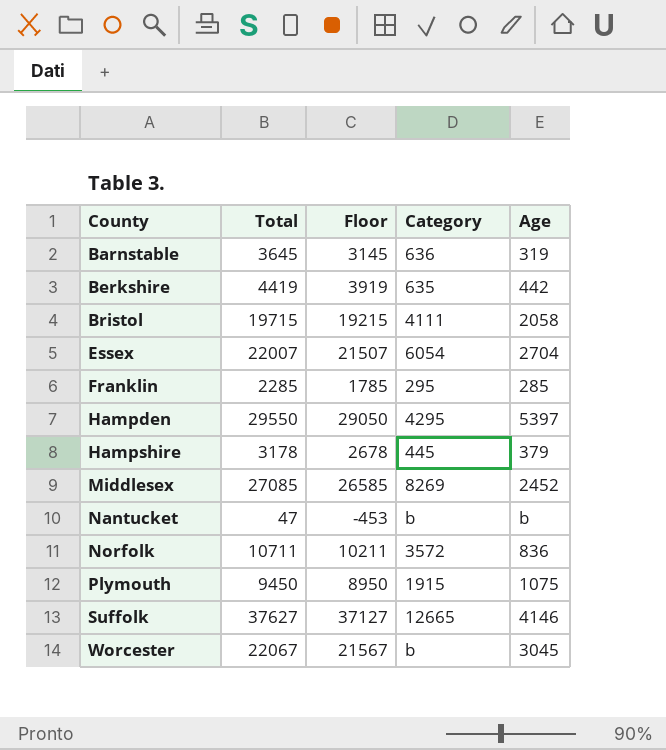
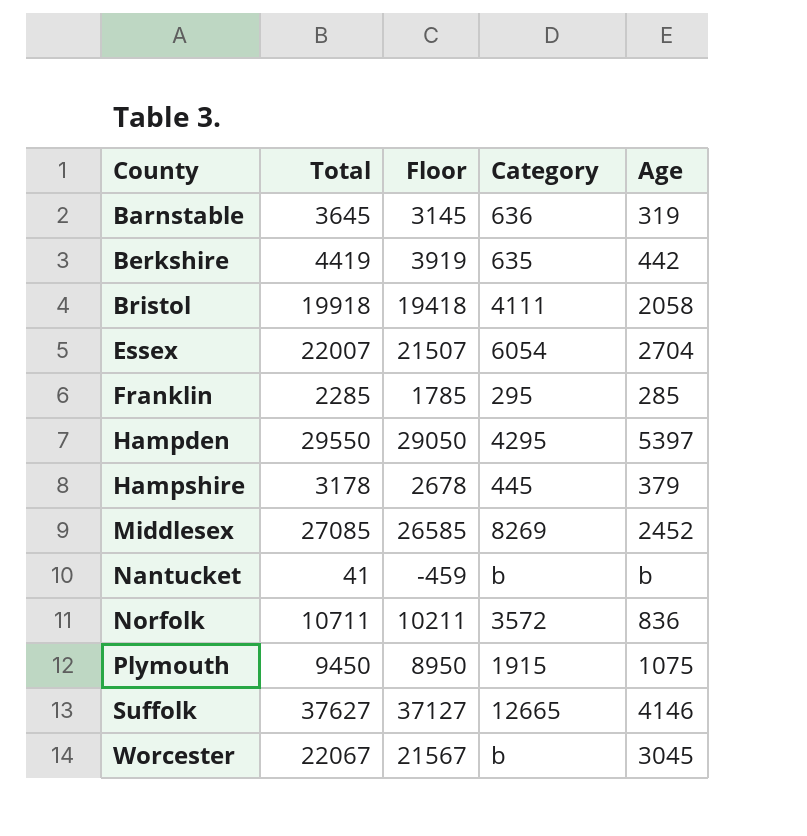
Bristol | Total: 19715 -> 19918
Bristol | Floor: 19215 -> 19418
Nantucket | Total: 47 -> 41
Nantucket | Floor: -453 -> -459

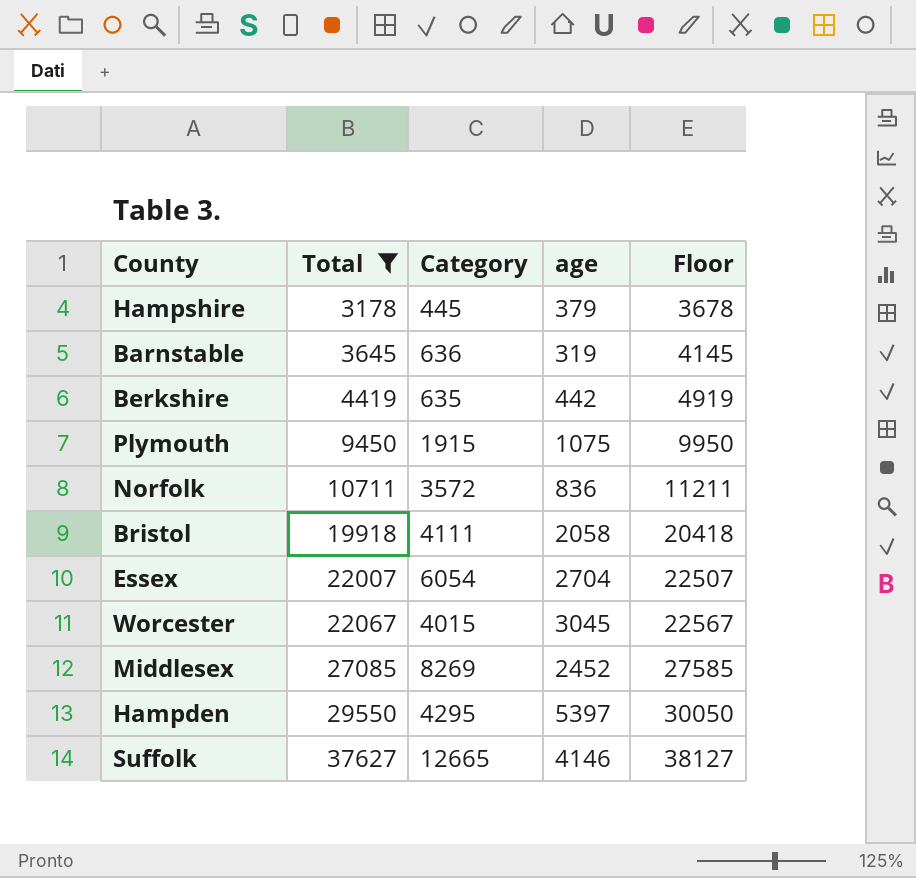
filter: none -> Total >= 3178
row order: County ascending -> Total ascending
column name: Age -> age
column Floor | formula: [Total] - 500 -> [Total] + 500
column Floor | position: 3 -> 5
Worcester | Category: b -> 4015

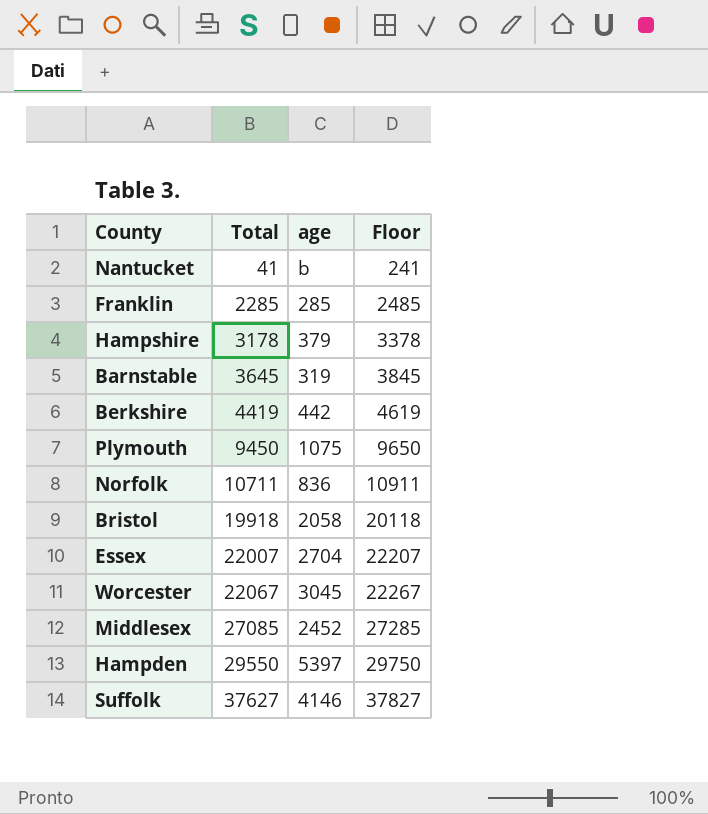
filter: Total >= 3178 -> none
column Category | position: 3 -> none
column Floor | formula: [Total] + 500 -> [Total] + 200

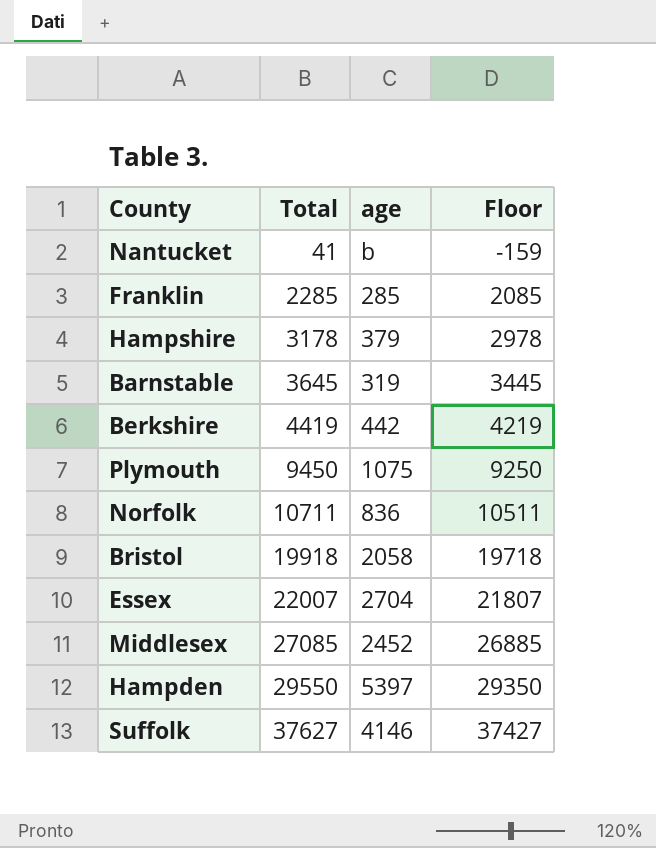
column Floor | formula: [Total] + 200 -> [Total] - 200
row Worcester: 22067 | 3045 | 22267 -> none

